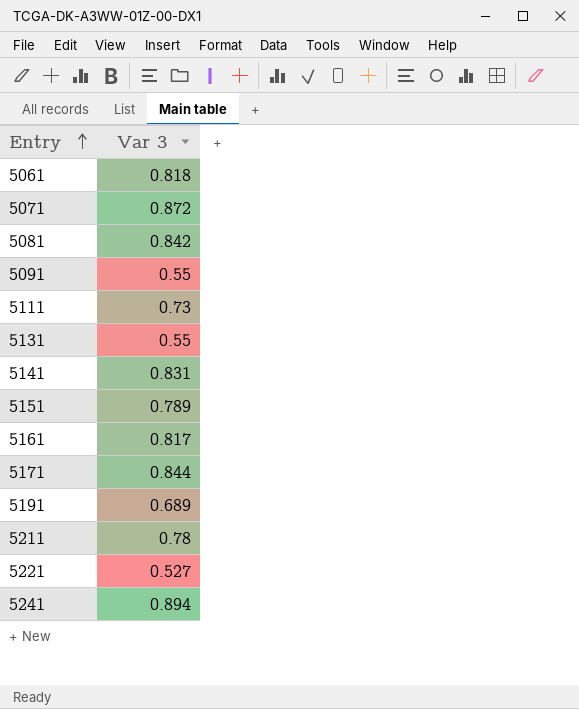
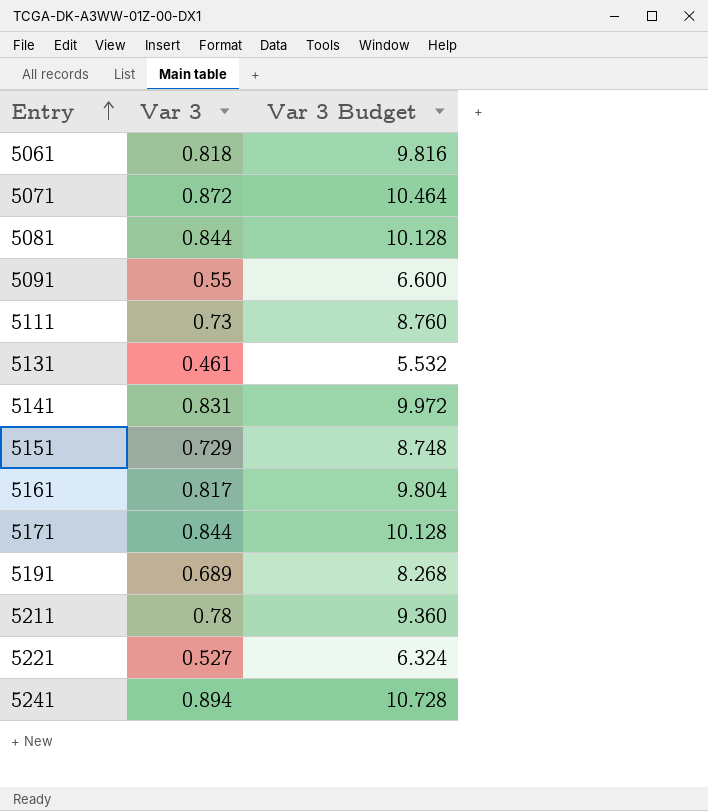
column Var 3 Budget | formula: none -> [Var 3] * 12
5081 | Var 3: 0.842 -> 0.844
5131 | Var 3: 0.55 -> 0.461
5151 | Var 3: 0.789 -> 0.729

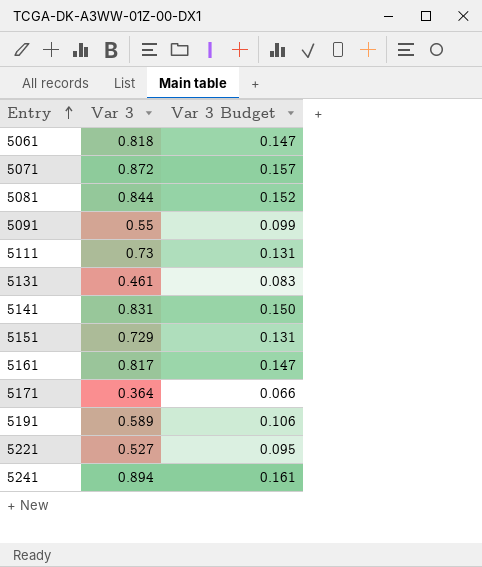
column Var 3 Budget | formula: [Var 3] * 12 -> [Var 3] * 0.18
row 5211: 0.78 | 9.360 -> none
5171 | Var 3: 0.844 -> 0.364
5191 | Var 3: 0.689 -> 0.589

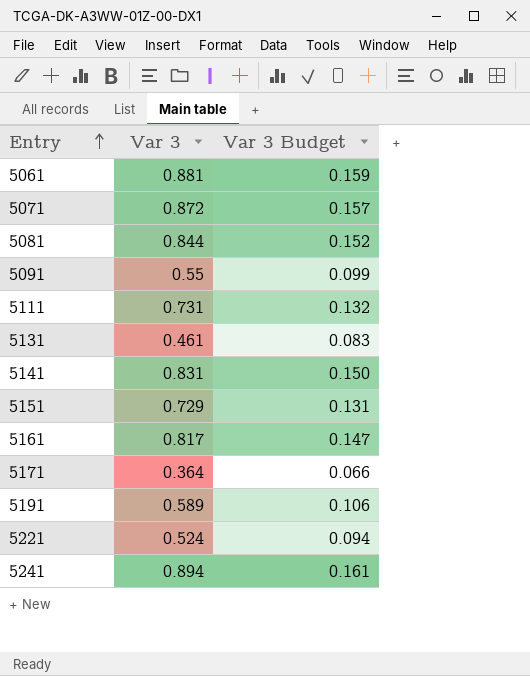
5061 | Var 3: 0.818 -> 0.881
5061 | Var 3 Budget: 0.147 -> 0.159
5111 | Var 3: 0.73 -> 0.731
5111 | Var 3 Budget: 0.131 -> 0.132
5221 | Var 3: 0.527 -> 0.524
5221 | Var 3 Budget: 0.095 -> 0.094

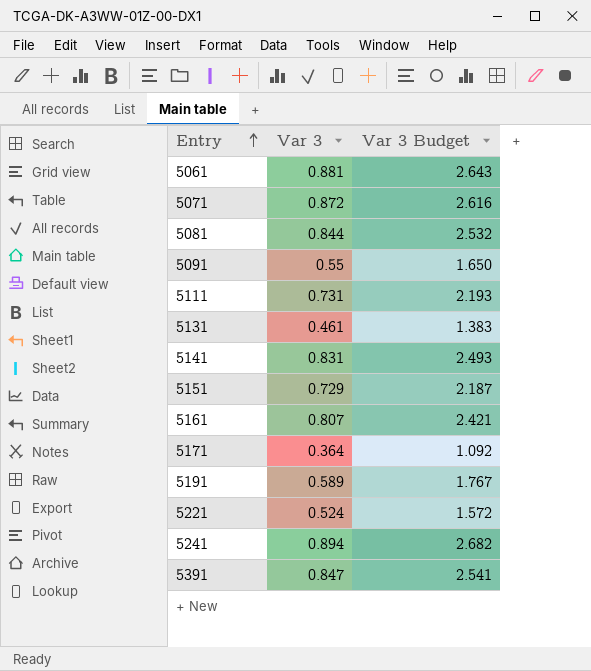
column Var 3 Budget | formula: [Var 3] * 0.18 -> [Var 3] * 3
5161 | Var 3: 0.817 -> 0.807
row 5391: none -> 0.847 | 2.541

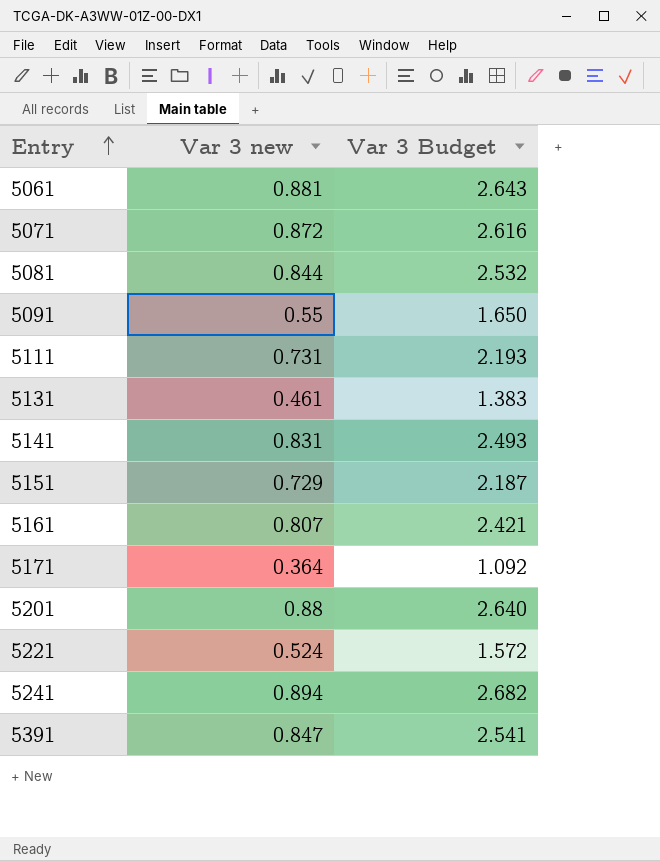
column name: Var 3 -> Var 3 new
row 5191: 0.589 | 1.767 -> none
row 5201: none -> 0.88 | 2.640

